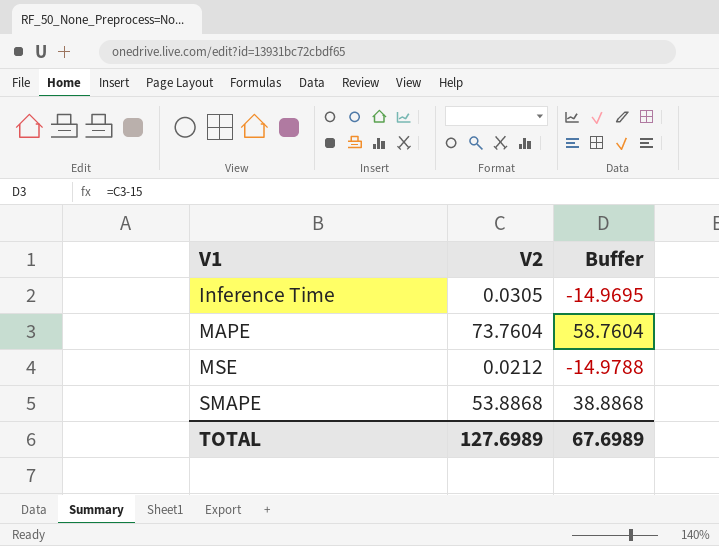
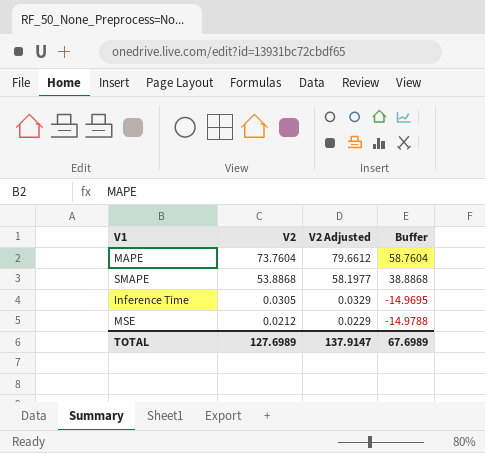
row order: V1 ascending -> V2 descending
column V2 Adjusted | formula: none -> [V2] * 1.08

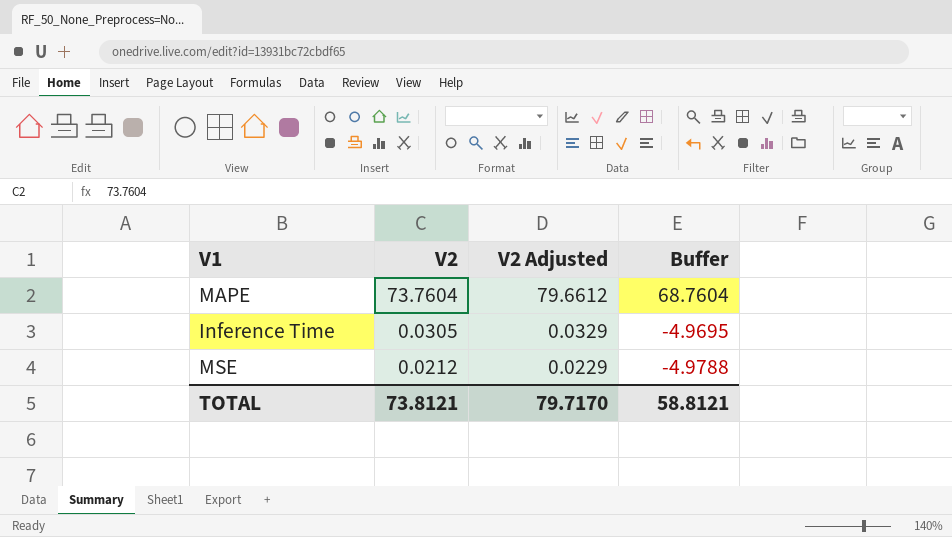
column Buffer | formula: [V2] - 15 -> [V2] - 5
row SMAPE: 53.8868 | 58.1977 | 38.8868 -> none
TOTAL | V2: 127.6989 -> 73.8121
TOTAL | V2 Adjusted: 137.9147 -> 79.7170
TOTAL | Buffer: 67.6989 -> 58.8121

